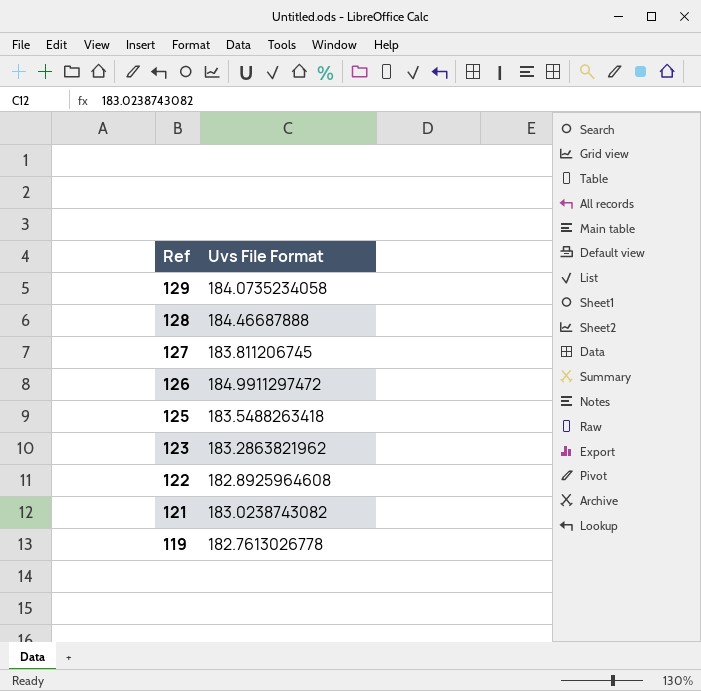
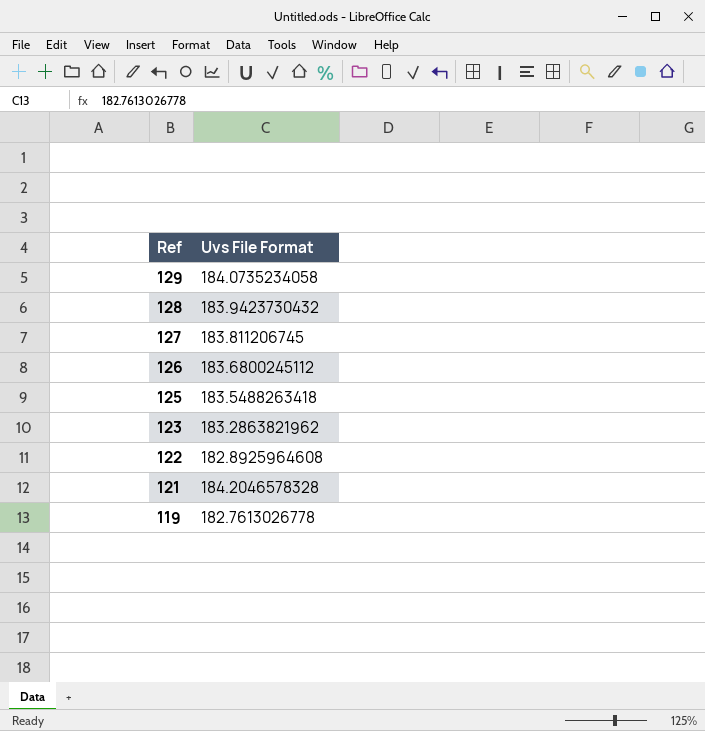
128 | Uvs File Format: 184.46687888 -> 183.9423730432
126 | Uvs File Format: 184.9911297472 -> 183.6800245112
121 | Uvs File Format: 183.0238743082 -> 184.2046578328

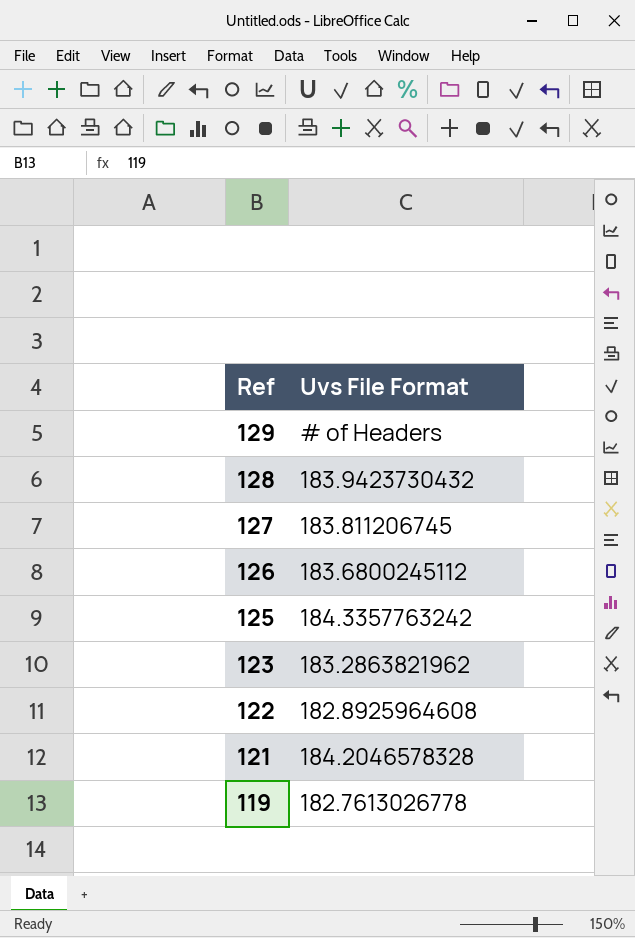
129 | Uvs File Format: 184.0735234058 -> # of Headers
125 | Uvs File Format: 183.5488263418 -> 184.3357763242

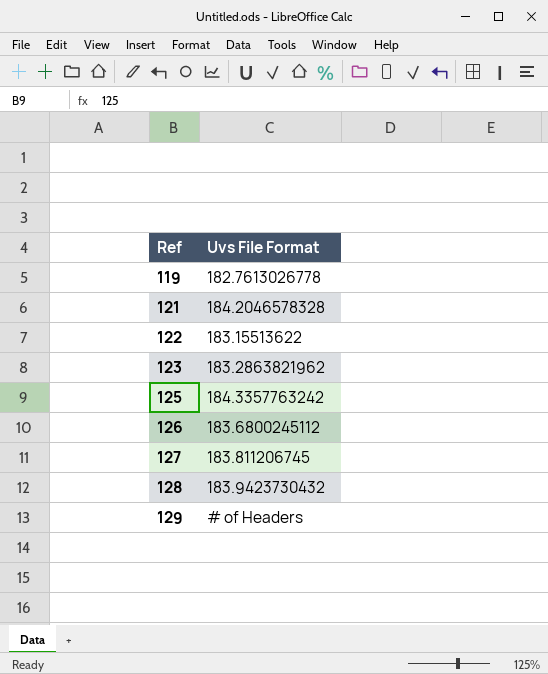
row order: Ref descending -> Ref ascending
122 | Uvs File Format: 182.8925964608 -> 183.15513622

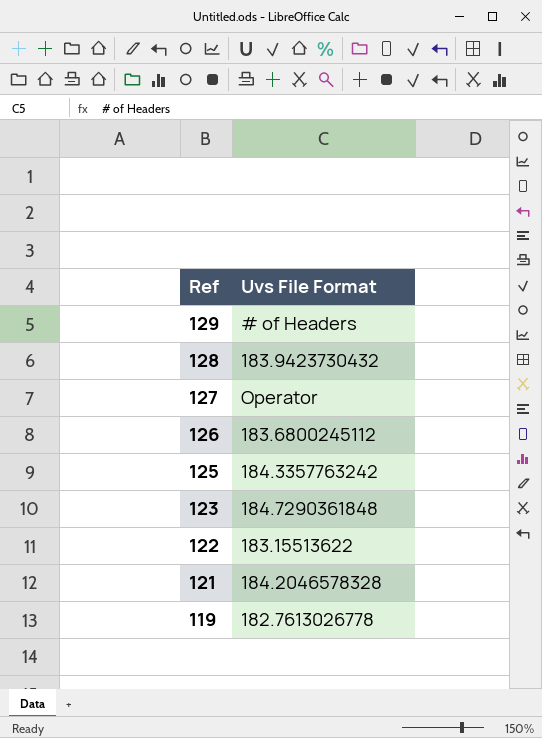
row order: Ref ascending -> Ref descending
127 | Uvs File Format: 183.811206745 -> Operator
123 | Uvs File Format: 183.2863821962 -> 184.7290361848

